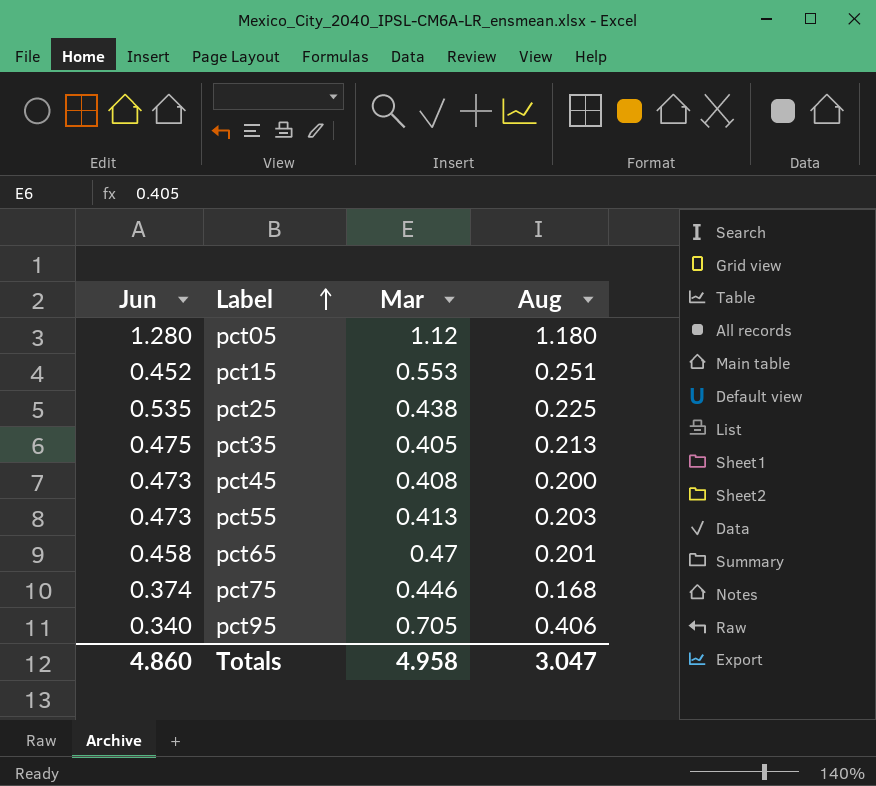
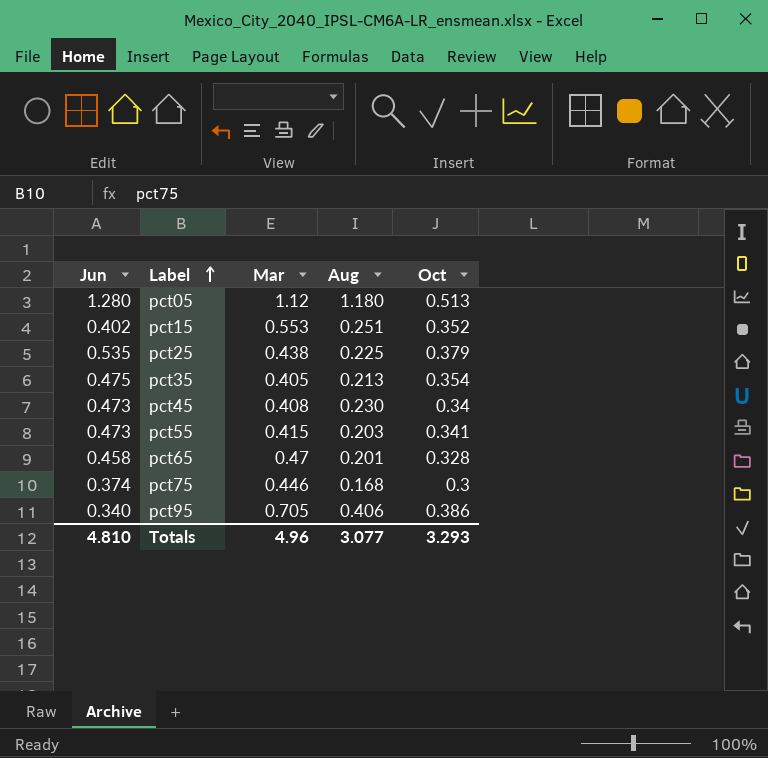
column Oct | position: none -> 5
pct15 | Jun: 0.452 -> 0.402
pct45 | Aug: 0.200 -> 0.230
pct55 | Mar: 0.413 -> 0.415
Totals | Jun: 4.860 -> 4.810
Totals | Mar: 4.958 -> 4.96
Totals | Aug: 3.047 -> 3.077

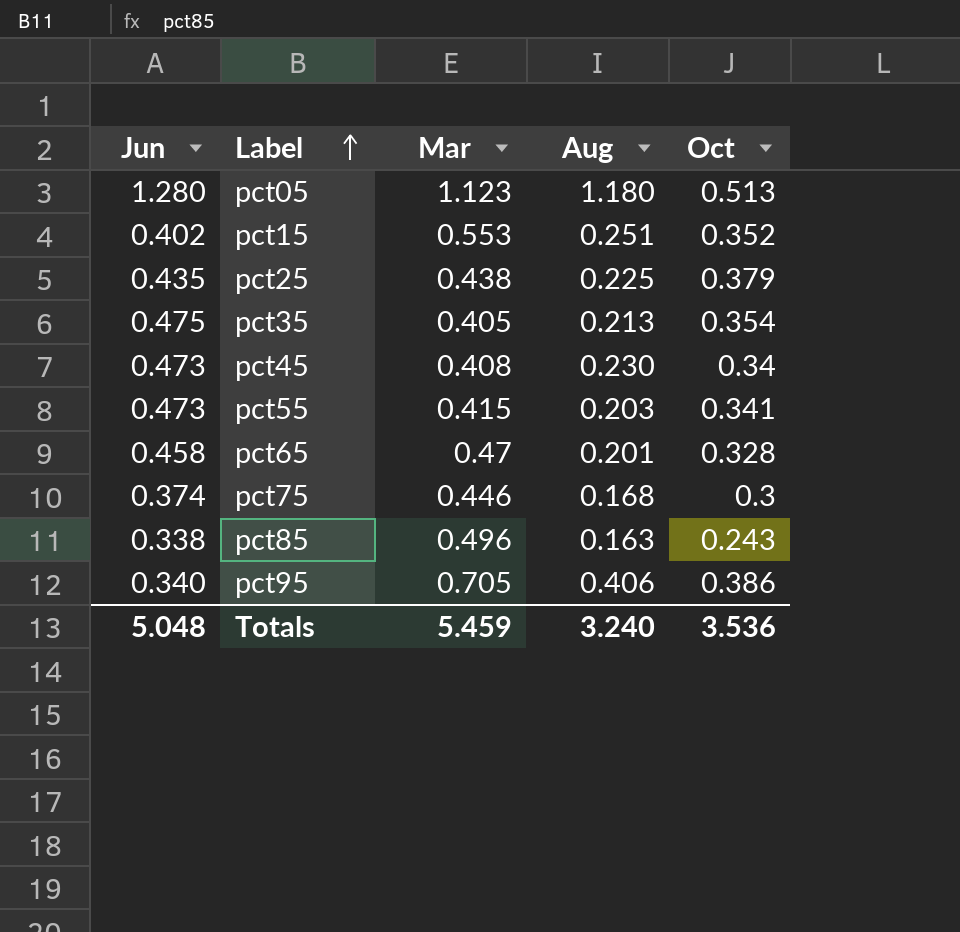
pct05 | Mar: 1.12 -> 1.123
pct25 | Jun: 0.535 -> 0.435
row pct85: none -> 0.338 | 0.496 | 0.163 | 0.243
Totals | Jun: 4.810 -> 5.048
Totals | Mar: 4.96 -> 5.459
Totals | Aug: 3.077 -> 3.240
Totals | Oct: 3.293 -> 3.536

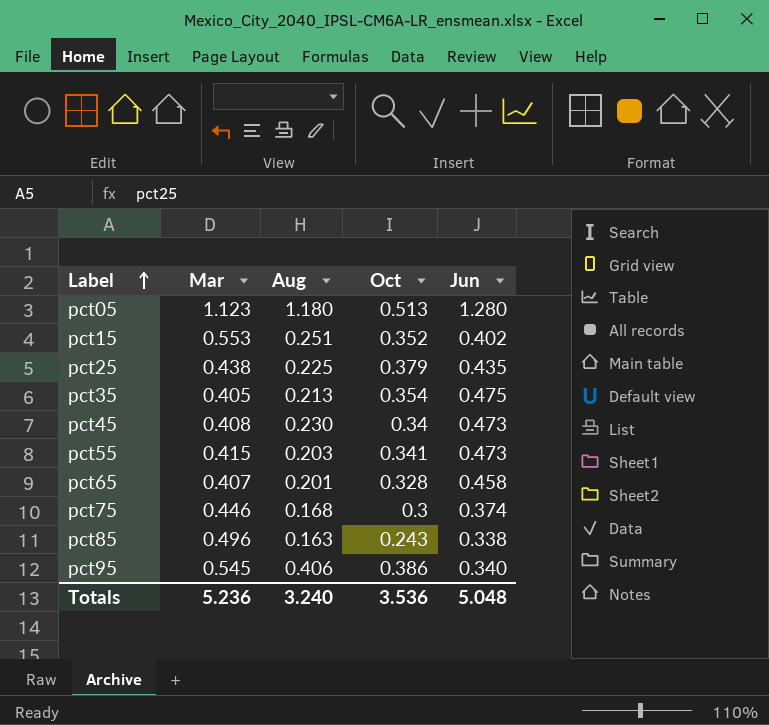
column Jun | position: 1 -> 5
pct65 | Mar: 0.47 -> 0.407
pct95 | Mar: 0.705 -> 0.545
Totals | Mar: 5.459 -> 5.236

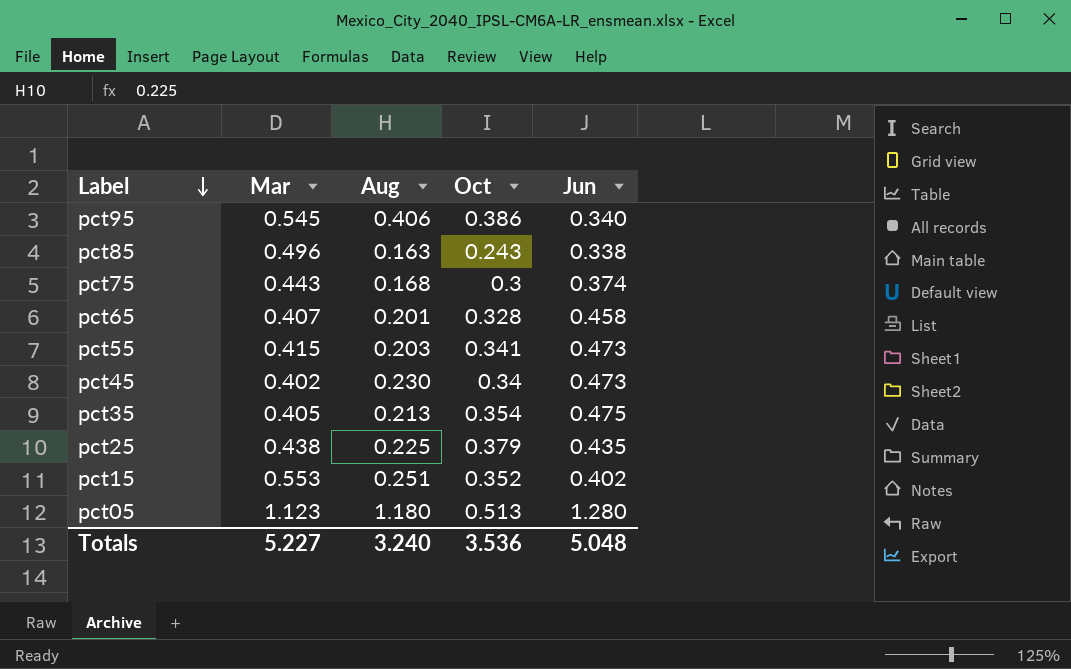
row order: Label ascending -> Label descending
pct75 | Mar: 0.446 -> 0.443
pct45 | Mar: 0.408 -> 0.402
Totals | Mar: 5.236 -> 5.227

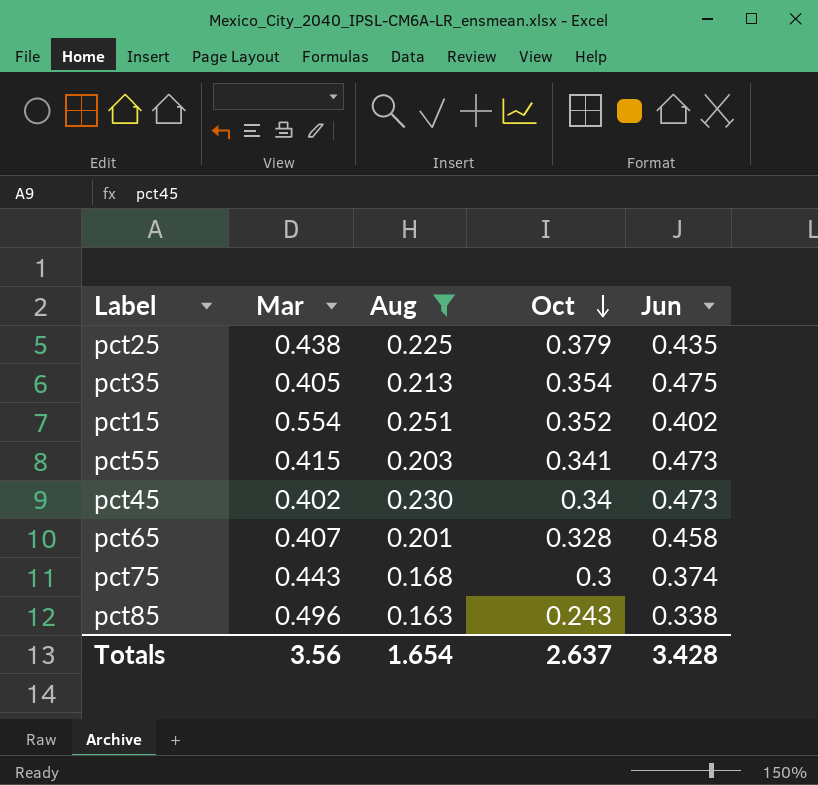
filter: none -> Aug <= 0.251
row order: Label descending -> Oct descending
pct15 | Mar: 0.553 -> 0.554
Totals | Mar: 5.227 -> 3.56
Totals | Aug: 3.240 -> 1.654
Totals | Oct: 3.536 -> 2.637
Totals | Jun: 5.048 -> 3.428

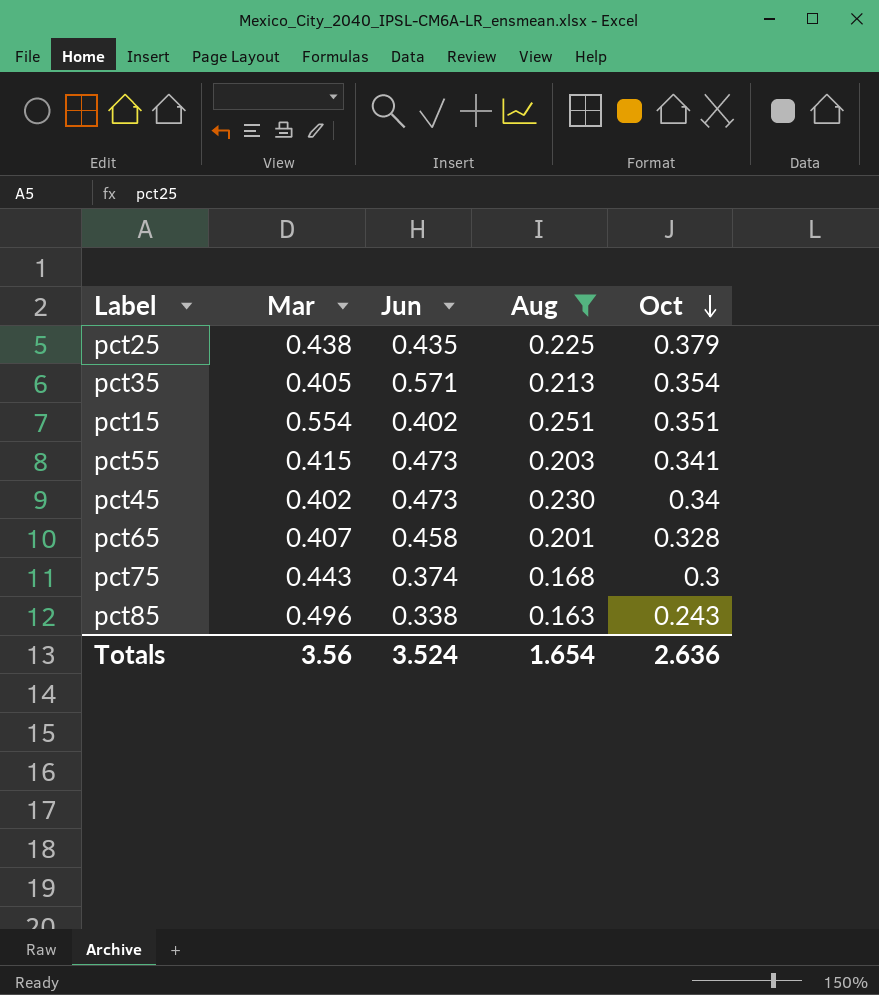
column Jun | position: 5 -> 3
pct35 | Jun: 0.475 -> 0.571
pct15 | Oct: 0.352 -> 0.351
Totals | Jun: 3.428 -> 3.524
Totals | Oct: 2.637 -> 2.636

